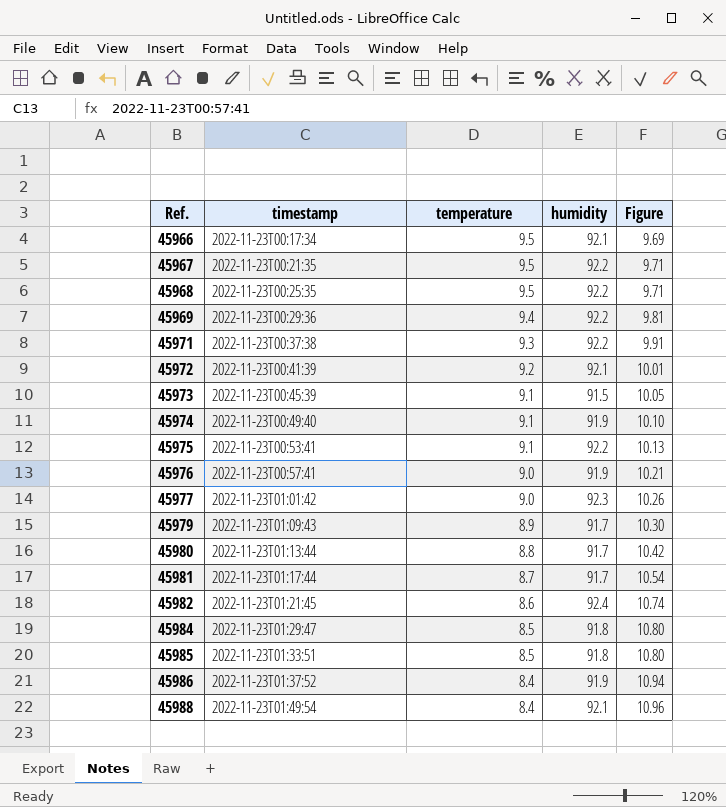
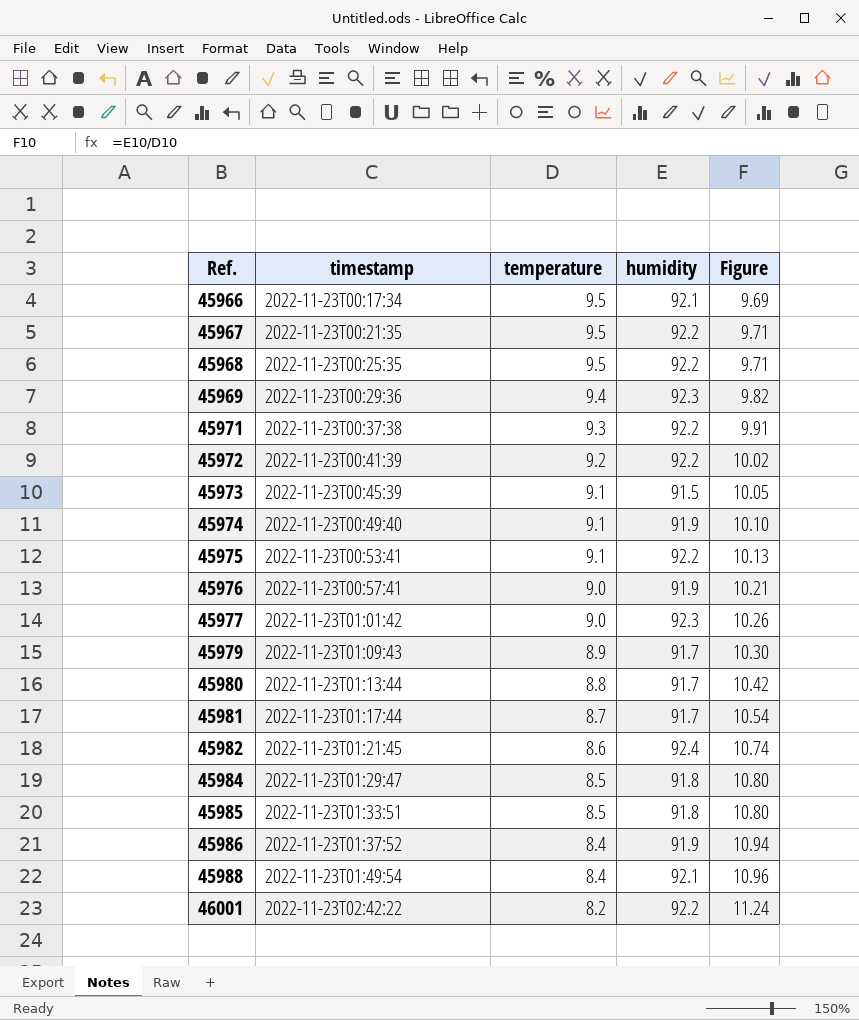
45969 | humidity: 92.2 -> 92.3
45969 | Figure: 9.81 -> 9.82
45972 | humidity: 92.1 -> 92.2
45972 | Figure: 10.01 -> 10.02
row 46001: none -> 2022-11-23T02:42:22 | 8.2 | 92.2 | 11.24

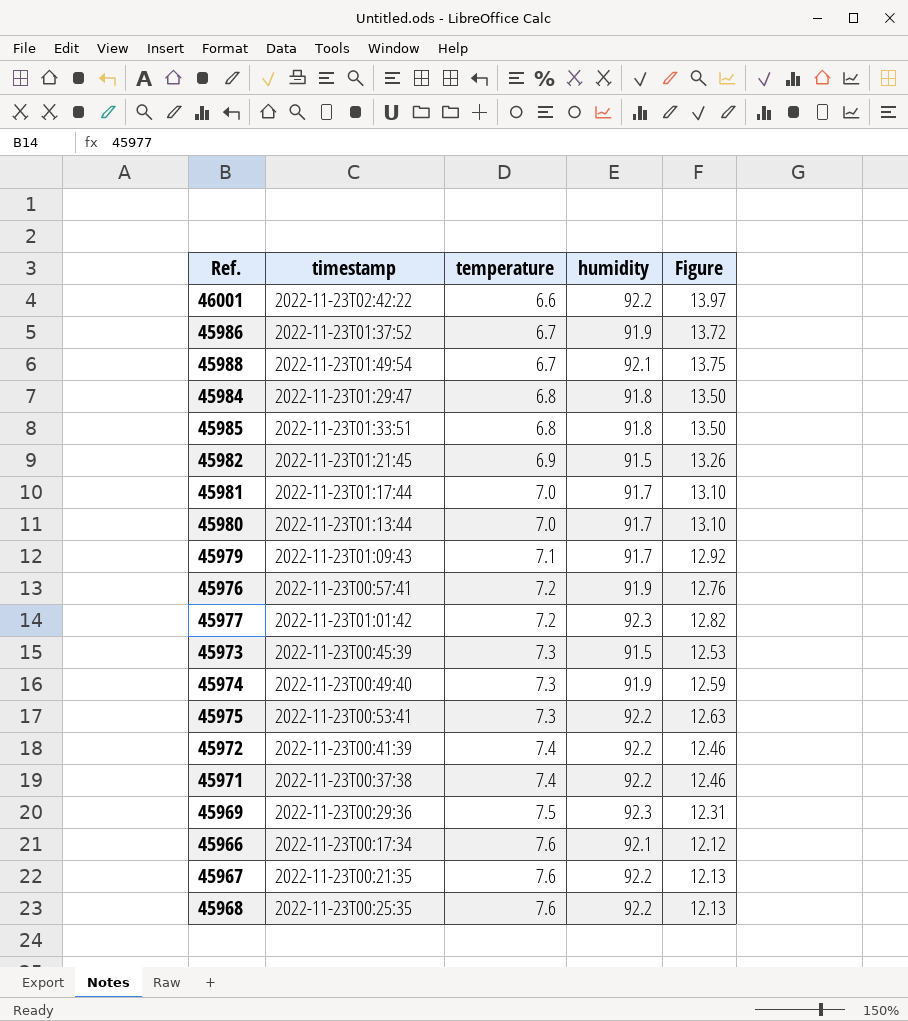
row order: Ref. ascending -> temperature ascending
46001 | temperature: 8.2 -> 6.6
46001 | Figure: 11.24 -> 13.97
45986 | temperature: 8.4 -> 6.7
45986 | Figure: 10.94 -> 13.72
45988 | temperature: 8.4 -> 6.7
45988 | Figure: 10.96 -> 13.75
45984 | temperature: 8.5 -> 6.8
45984 | Figure: 10.80 -> 13.50
45985 | temperature: 8.5 -> 6.8
45985 | Figure: 10.80 -> 13.50
45982 | temperature: 8.6 -> 6.9
45982 | humidity: 92.4 -> 91.5
45982 | Figure: 10.74 -> 13.26
45981 | temperature: 8.7 -> 7.0
45981 | Figure: 10.54 -> 13.10
45980 | temperature: 8.8 -> 7.0
45980 | Figure: 10.42 -> 13.10
45979 | temperature: 8.9 -> 7.1
45979 | Figure: 10.30 -> 12.92
45976 | temperature: 9.0 -> 7.2
45976 | Figure: 10.21 -> 12.76
45977 | temperature: 9.0 -> 7.2
45977 | Figure: 10.26 -> 12.82
45973 | temperature: 9.1 -> 7.3
45973 | Figure: 10.05 -> 12.53
45974 | temperature: 9.1 -> 7.3
45974 | Figure: 10.10 -> 12.59
45975 | temperature: 9.1 -> 7.3
45975 | Figure: 10.13 -> 12.63
45972 | temperature: 9.2 -> 7.4
45972 | Figure: 10.02 -> 12.46
45971 | temperature: 9.3 -> 7.4
45971 | Figure: 9.91 -> 12.46
45969 | temperature: 9.4 -> 7.5
45969 | Figure: 9.82 -> 12.31
45966 | temperature: 9.5 -> 7.6
45966 | Figure: 9.69 -> 12.12
45967 | temperature: 9.5 -> 7.6
45967 | Figure: 9.71 -> 12.13
45968 | temperature: 9.5 -> 7.6
45968 | Figure: 9.71 -> 12.13

